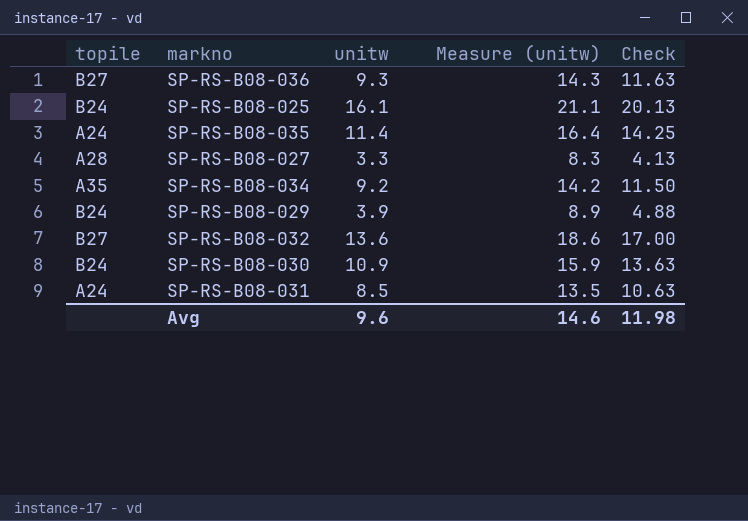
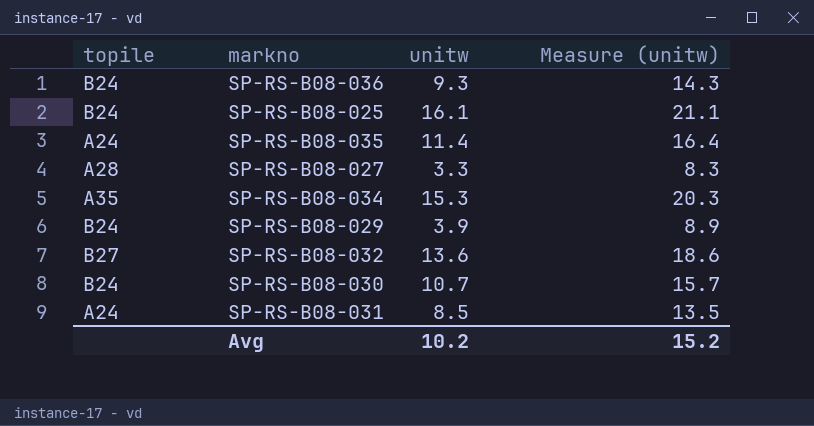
column Check | formula: [unitw] * 1.25 -> none
SP-RS-B08-036 | topile: B27 -> B24
SP-RS-B08-034 | unitw: 9.2 -> 15.3
SP-RS-B08-034 | Measure (unitw): 14.2 -> 20.3
SP-RS-B08-030 | unitw: 10.9 -> 10.7
SP-RS-B08-030 | Measure (unitw): 15.9 -> 15.7
Avg | unitw: 9.6 -> 10.2
Avg | Measure (unitw): 14.6 -> 15.2

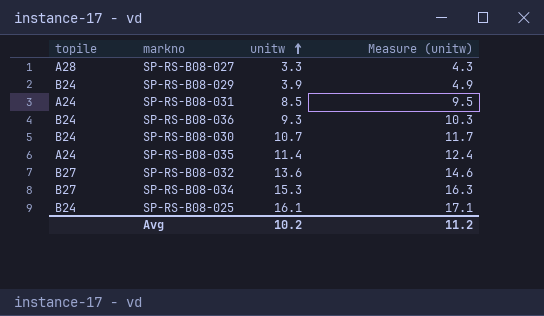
row order: none -> unitw ascending
column Measure (unitw) | formula: [unitw] + 5 -> [unitw] + 1
SP-RS-B08-034 | topile: A35 -> B27
Avg | Measure (unitw): 15.2 -> 11.2

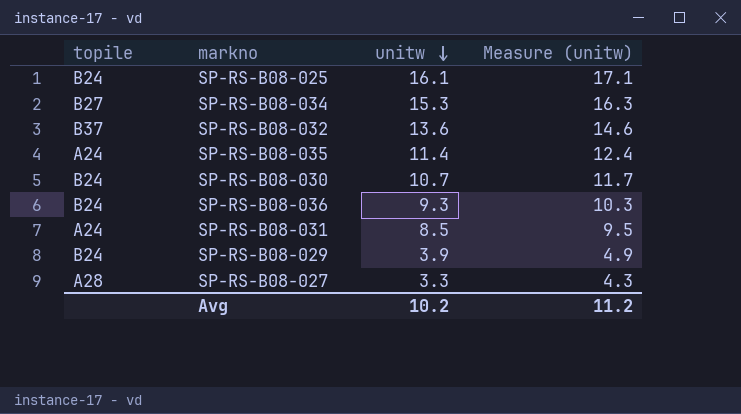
row order: unitw ascending -> unitw descending
SP-RS-B08-032 | topile: B27 -> B37

